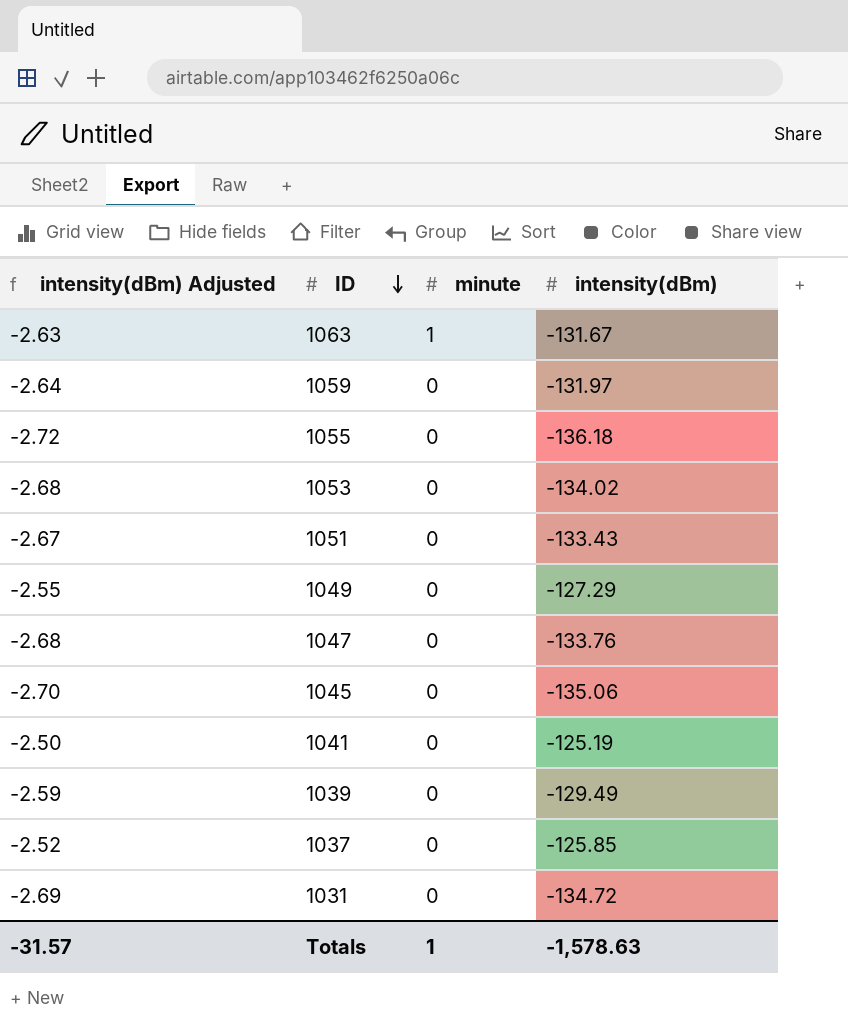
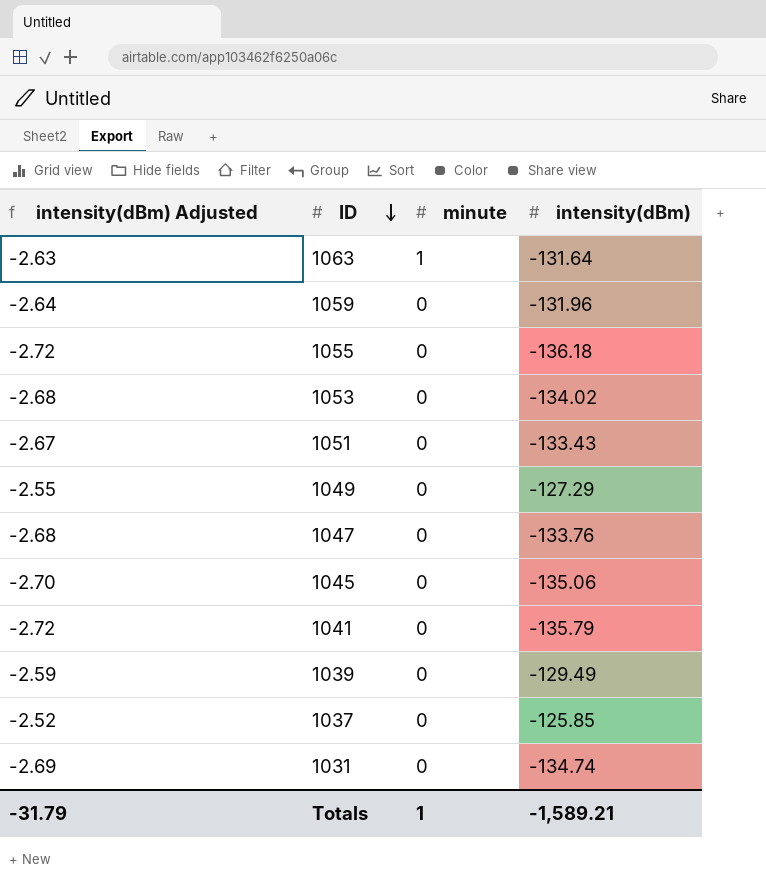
1063 | intensity(dBm): -131.67 -> -131.64
1059 | intensity(dBm): -131.97 -> -131.96
1041 | intensity(dBm) Adjusted: -2.50 -> -2.72
1041 | intensity(dBm): -125.19 -> -135.79
1031 | intensity(dBm): -134.72 -> -134.74
Totals | intensity(dBm) Adjusted: -31.57 -> -31.79
Totals | intensity(dBm): -1,578.63 -> -1,589.21

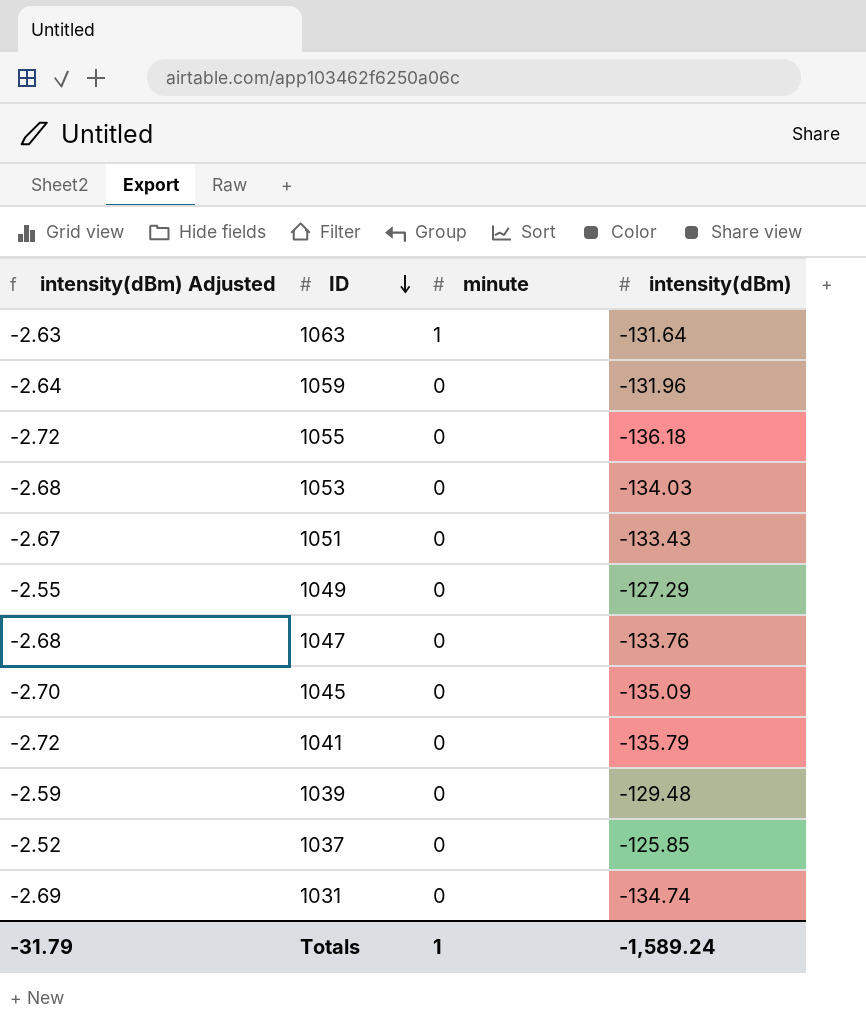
1053 | intensity(dBm): -134.02 -> -134.03
1045 | intensity(dBm): -135.06 -> -135.09
1039 | intensity(dBm): -129.49 -> -129.48
Totals | intensity(dBm): -1,589.21 -> -1,589.24

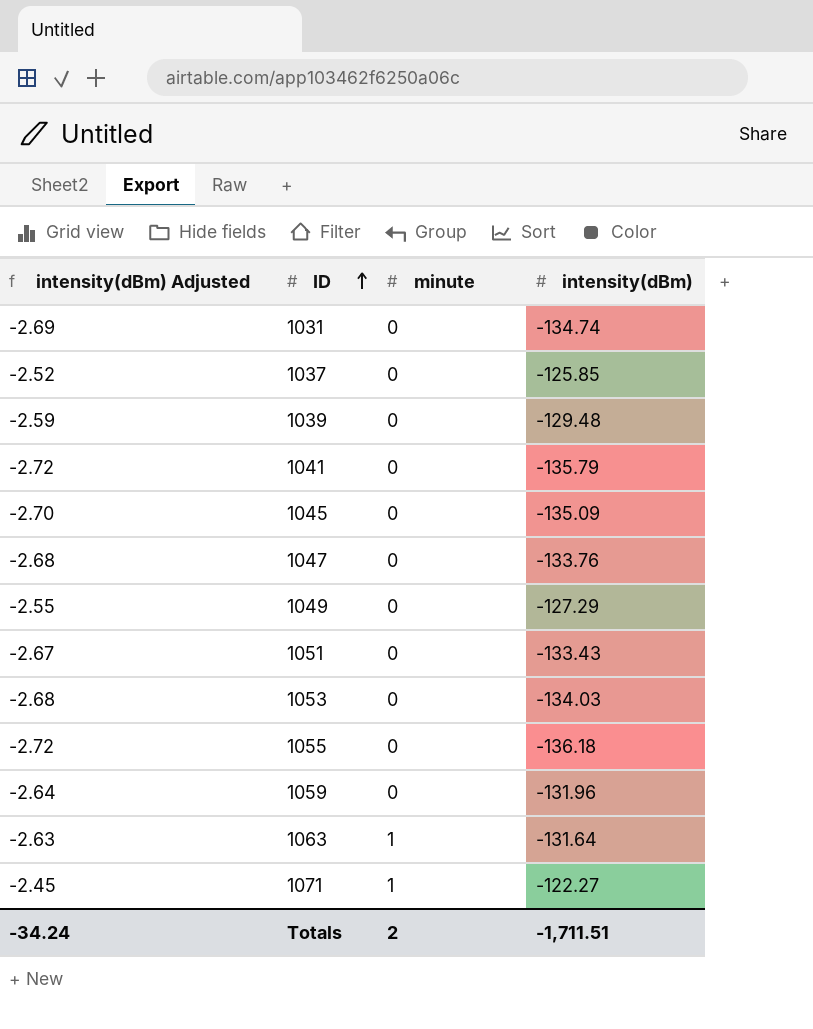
row order: ID descending -> ID ascending
row 1071: none -> -2.45 | 1 | -122.27
Totals | intensity(dBm) Adjusted: -31.79 -> -34.24
Totals | minute: 1 -> 2
Totals | intensity(dBm): -1,589.24 -> -1,711.51

